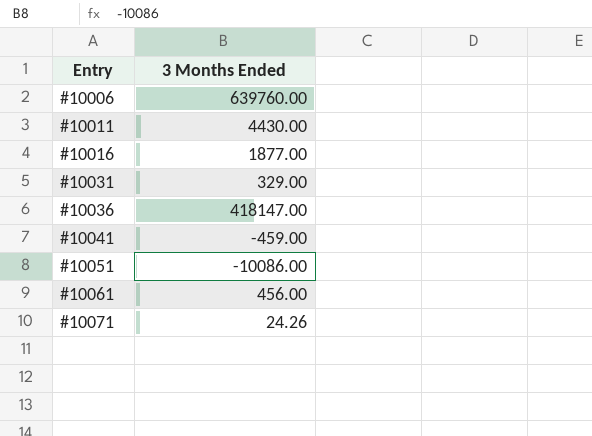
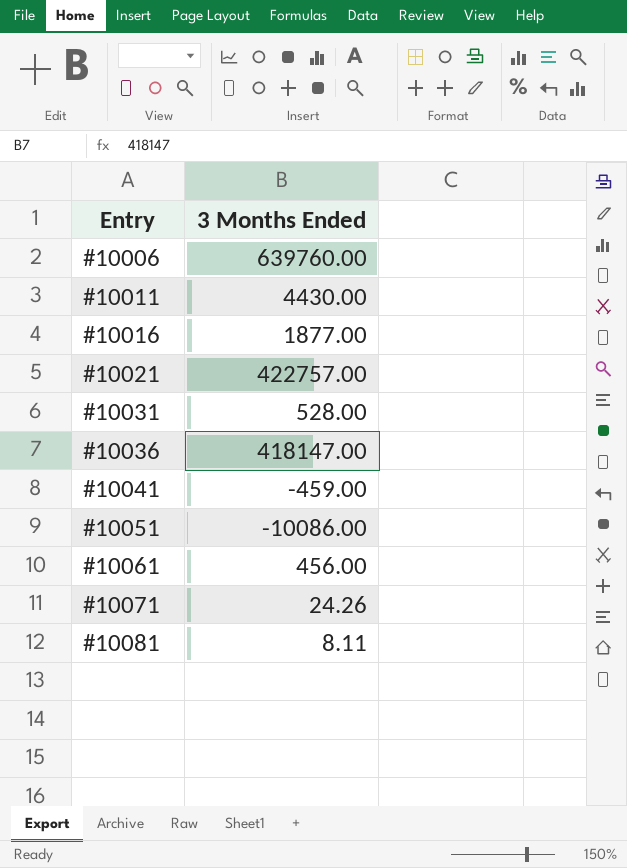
row #10021: none -> 422757.00
#10031 | 3 Months Ended: 329.00 -> 528.00
row #10081: none -> 8.11

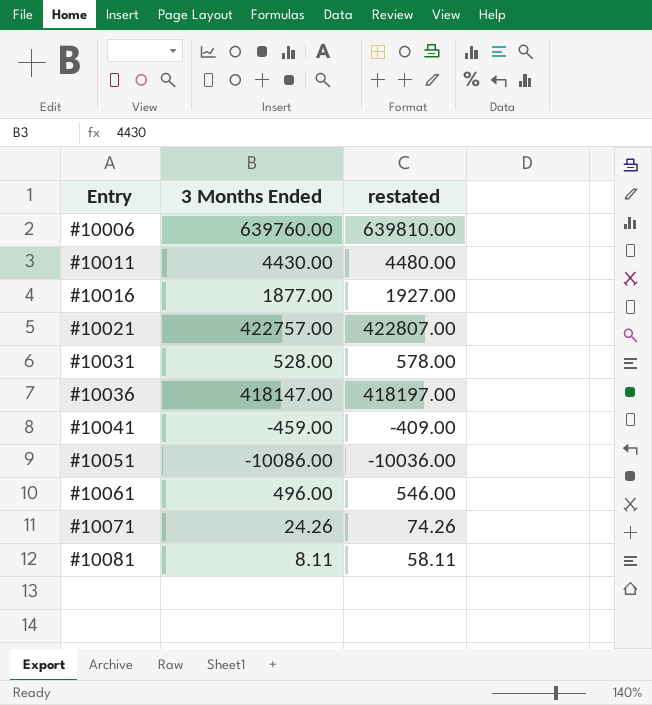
column restated | formula: none -> [3 Months Ended] + 50
#10061 | 3 Months Ended: 456.00 -> 496.00

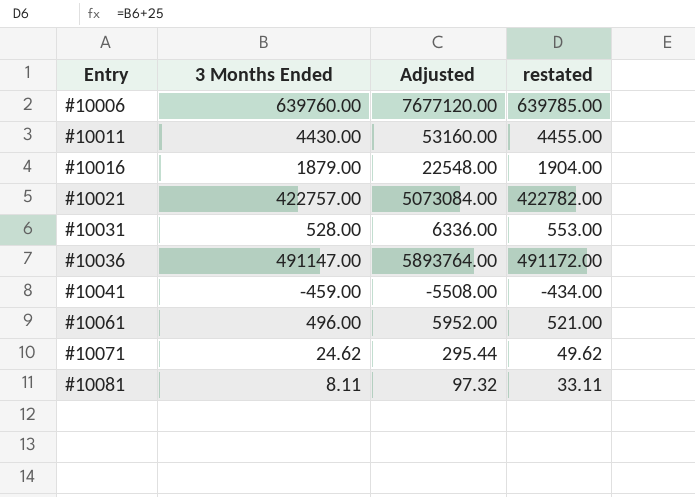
column Adjusted | formula: none -> [3 Months Ended] * 12
column restated | formula: [3 Months Ended] + 50 -> [3 Months Ended] + 25
row #10051: -10086.00 | -10036.00 -> none
#10016 | 3 Months Ended: 1877.00 -> 1879.00
#10036 | 3 Months Ended: 418147.00 -> 491147.00
#10071 | 3 Months Ended: 24.26 -> 24.62

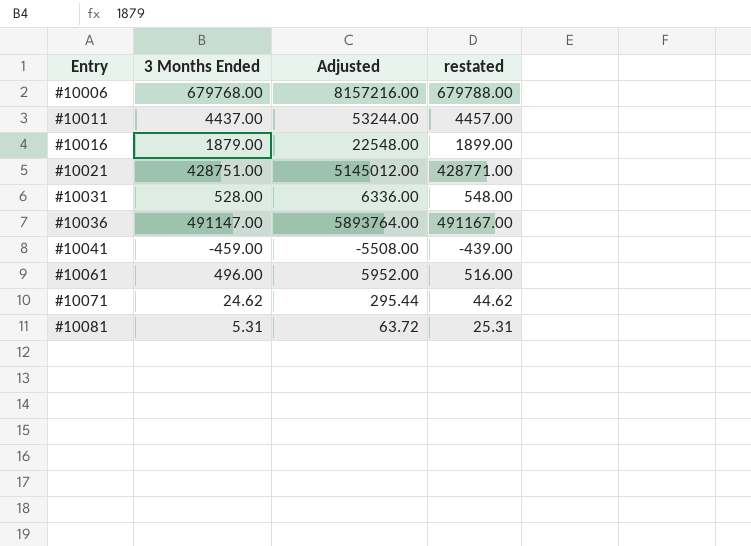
column restated | formula: [3 Months Ended] + 25 -> [3 Months Ended] + 20
#10006 | 3 Months Ended: 639760.00 -> 679768.00
#10006 | Adjusted: 7677120.00 -> 8157216.00
#10011 | 3 Months Ended: 4430.00 -> 4437.00
#10011 | Adjusted: 53160.00 -> 53244.00
#10021 | 3 Months Ended: 422757.00 -> 428751.00
#10021 | Adjusted: 5073084.00 -> 5145012.00
#10081 | 3 Months Ended: 8.11 -> 5.31
#10081 | Adjusted: 97.32 -> 63.72

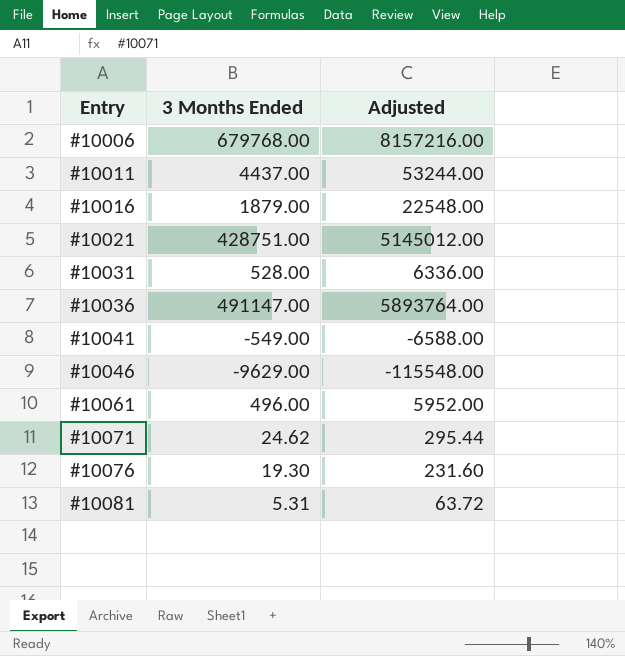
column restated | formula: [3 Months Ended] + 20 -> none
#10041 | 3 Months Ended: -459.00 -> -549.00
#10041 | Adjusted: -5508.00 -> -6588.00
row #10046: none -> -9629.00 | -115548.00
row #10076: none -> 19.30 | 231.60

